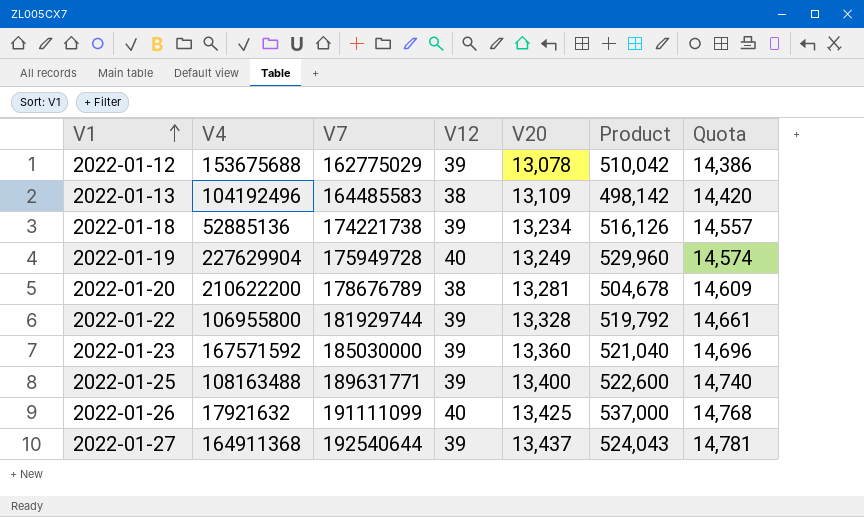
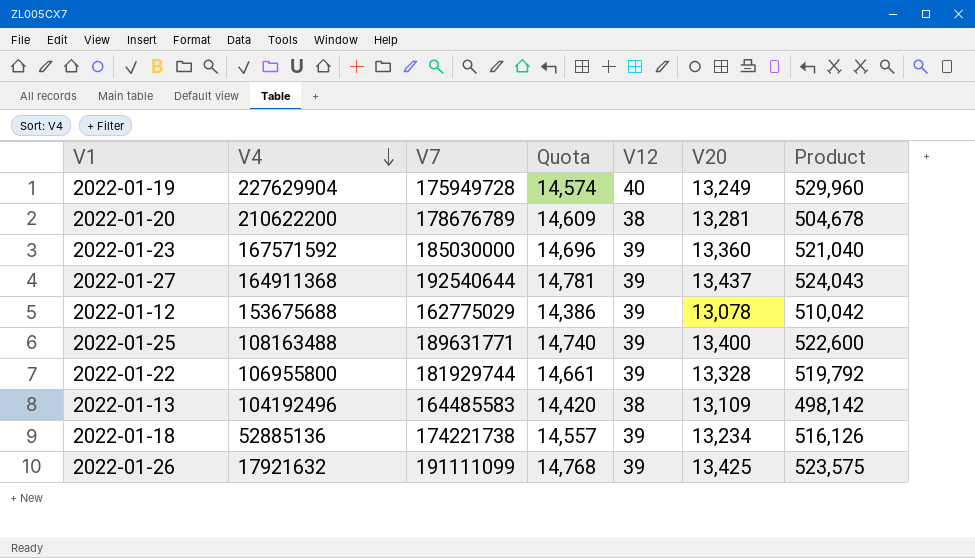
row order: V1 ascending -> V4 descending
column Quota | position: 7 -> 4
2022-01-26 | V12: 40 -> 39
2022-01-26 | Product: 537,000 -> 523,575

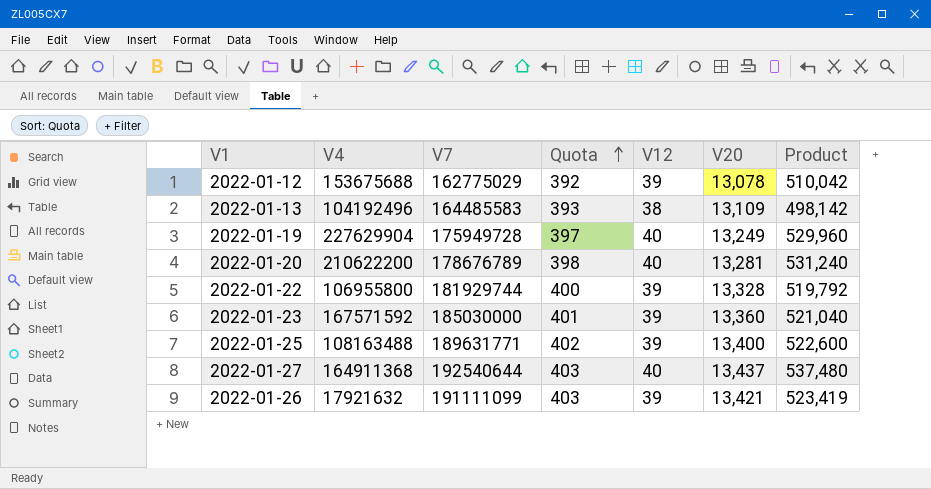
row order: V4 descending -> Quota ascending
column Quota | formula: [V20] * 1.1 -> [V20] * 0.03
row 2022-01-18: 52885136 | 174221738 | 14,557 | 39 | 13,234 | 516,126 -> none
2022-01-20 | V12: 38 -> 40
2022-01-20 | Product: 504,678 -> 531,240
2022-01-27 | V12: 39 -> 40
2022-01-27 | Product: 524,043 -> 537,480
2022-01-26 | V20: 13,425 -> 13,421
2022-01-26 | Product: 523,575 -> 523,419

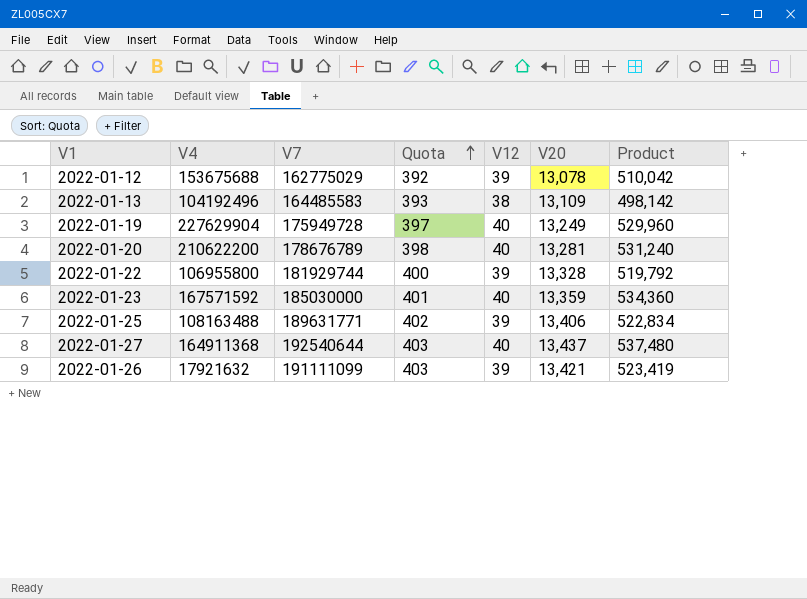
2022-01-23 | V12: 39 -> 40
2022-01-23 | V20: 13,360 -> 13,359
2022-01-23 | Product: 521,040 -> 534,360
2022-01-25 | V20: 13,400 -> 13,406
2022-01-25 | Product: 522,600 -> 522,834

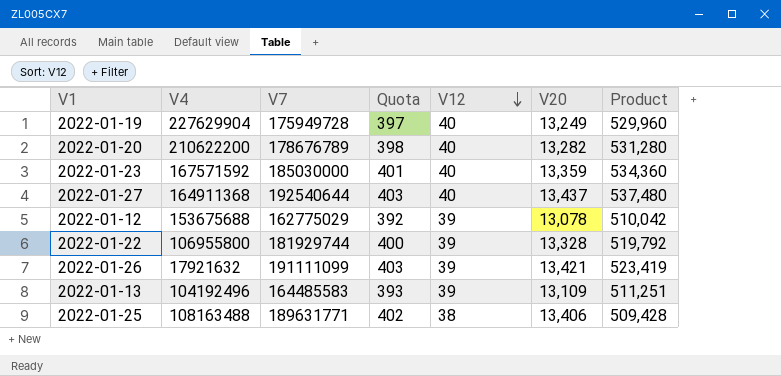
row order: Quota ascending -> V12 descending
2022-01-20 | V20: 13,281 -> 13,282
2022-01-20 | Product: 531,240 -> 531,280
2022-01-13 | V12: 38 -> 39
2022-01-13 | Product: 498,142 -> 511,251
2022-01-25 | V12: 39 -> 38
2022-01-25 | Product: 522,834 -> 509,428

